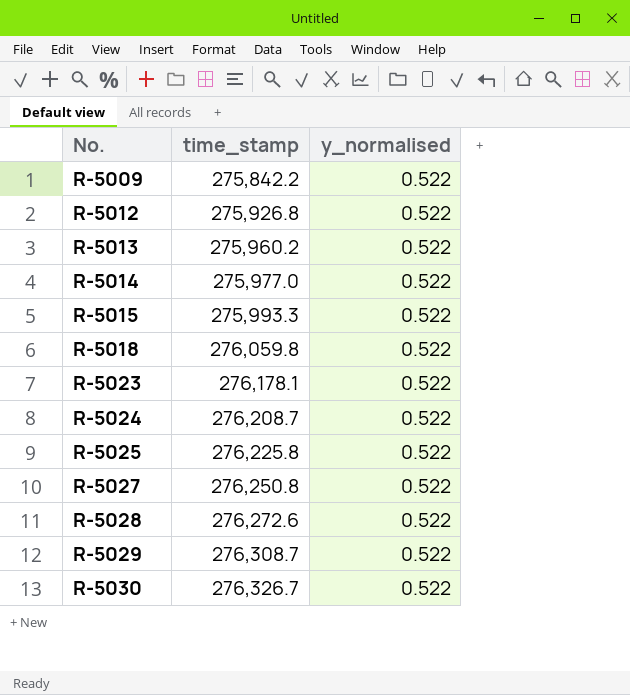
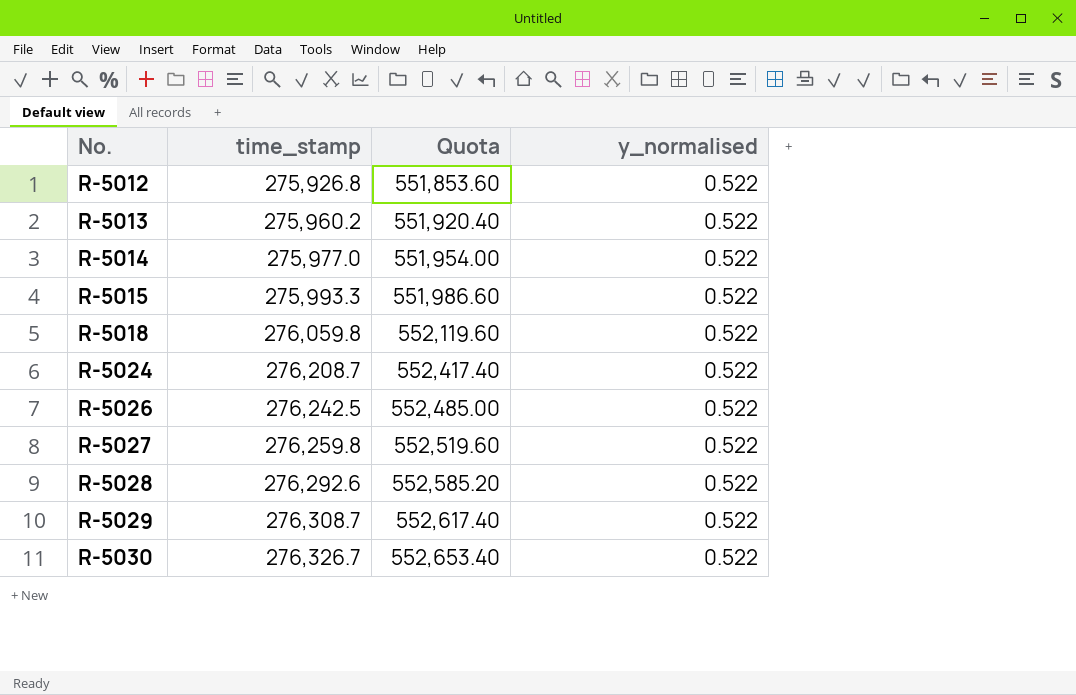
column Quota | formula: none -> [time_stamp] * 2
row R-5009: 275,842.2 | 0.522 -> none
row R-5023: 276,178.1 | 0.522 -> none
row R-5025: 276,225.8 | 0.522 -> none
row R-5026: none -> 276,242.5 | 552,485.00 | 0.522
R-5027 | time_stamp: 276,250.8 -> 276,259.8
R-5028 | time_stamp: 276,272.6 -> 276,292.6

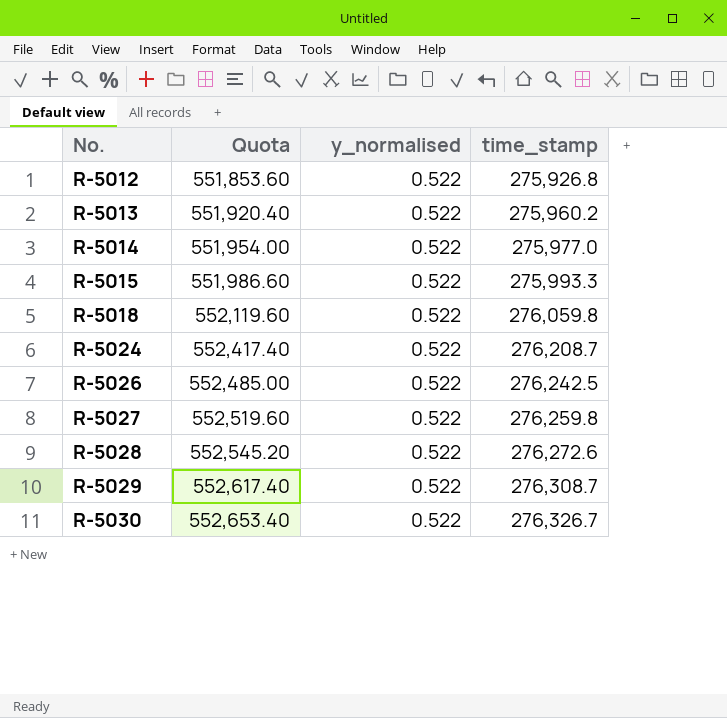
column time_stamp | position: 2 -> 4
R-5028 | Quota: 552,585.20 -> 552,545.20
R-5028 | time_stamp: 276,292.6 -> 276,272.6

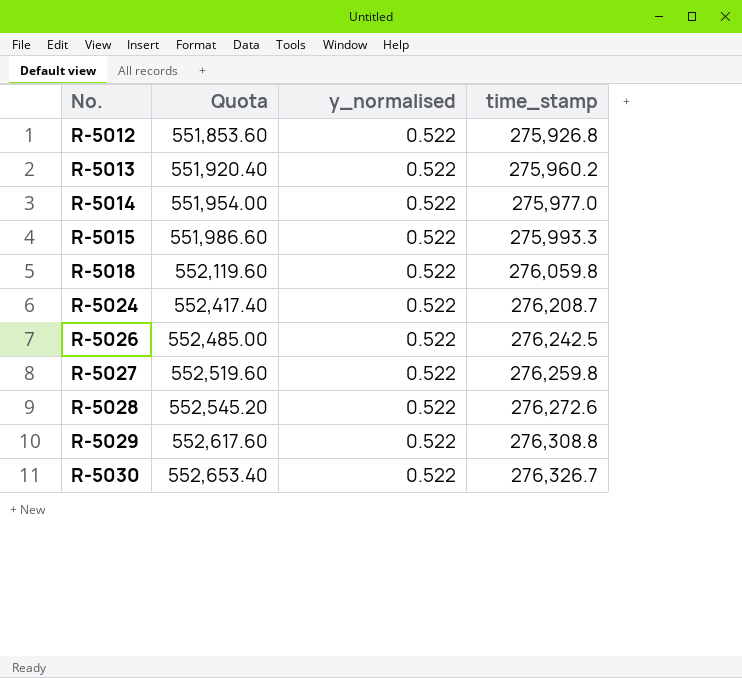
R-5029 | Quota: 552,617.40 -> 552,617.60
R-5029 | time_stamp: 276,308.7 -> 276,308.8

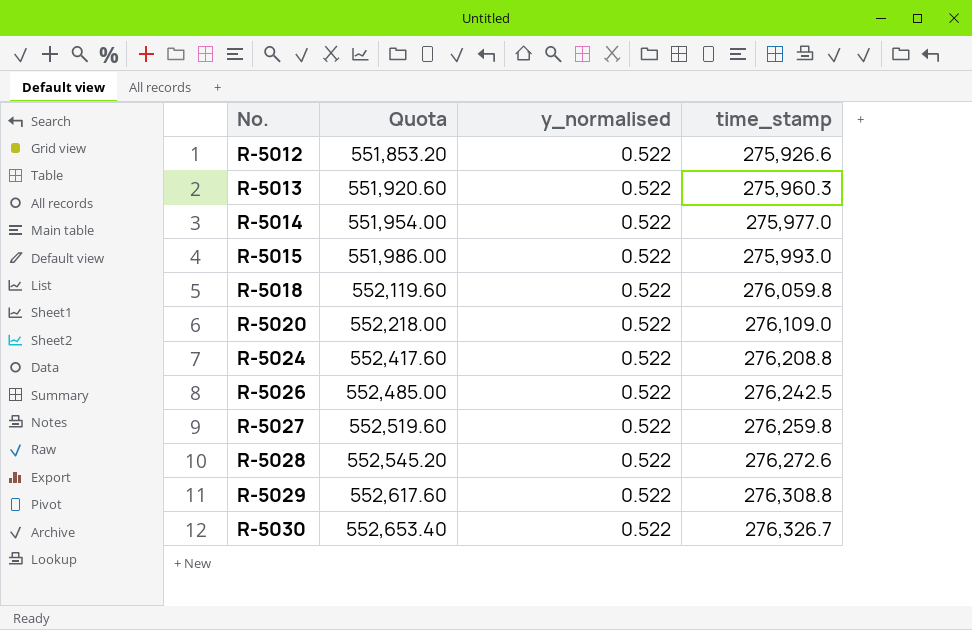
R-5012 | Quota: 551,853.60 -> 551,853.20
R-5012 | time_stamp: 275,926.8 -> 275,926.6
R-5013 | Quota: 551,920.40 -> 551,920.60
R-5013 | time_stamp: 275,960.2 -> 275,960.3
R-5015 | Quota: 551,986.60 -> 551,986.00
R-5015 | time_stamp: 275,993.3 -> 275,993.0
row R-5020: none -> 552,218.00 | 0.522 | 276,109.0
R-5024 | Quota: 552,417.40 -> 552,417.60
R-5024 | time_stamp: 276,208.7 -> 276,208.8

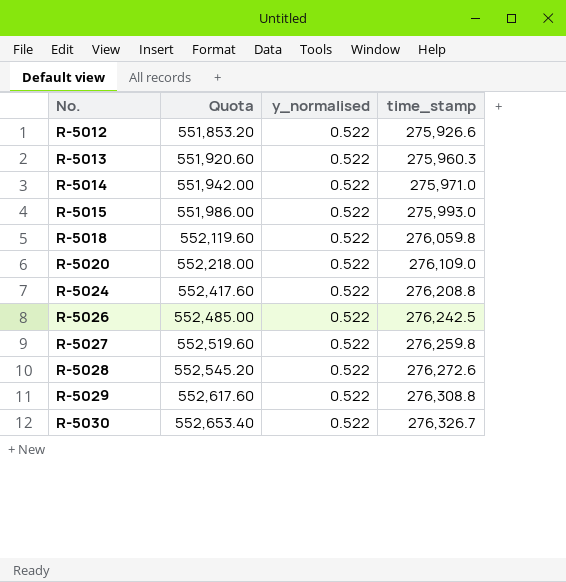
R-5014 | Quota: 551,954.00 -> 551,942.00
R-5014 | time_stamp: 275,977.0 -> 275,971.0

